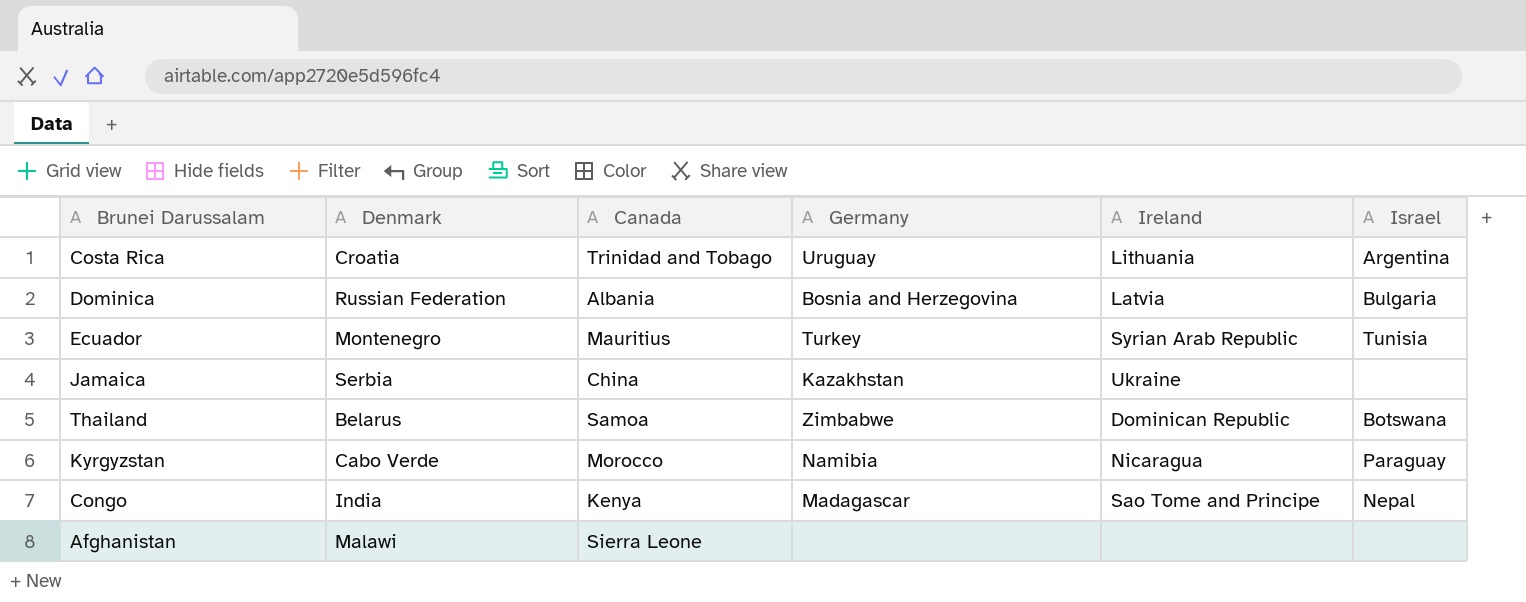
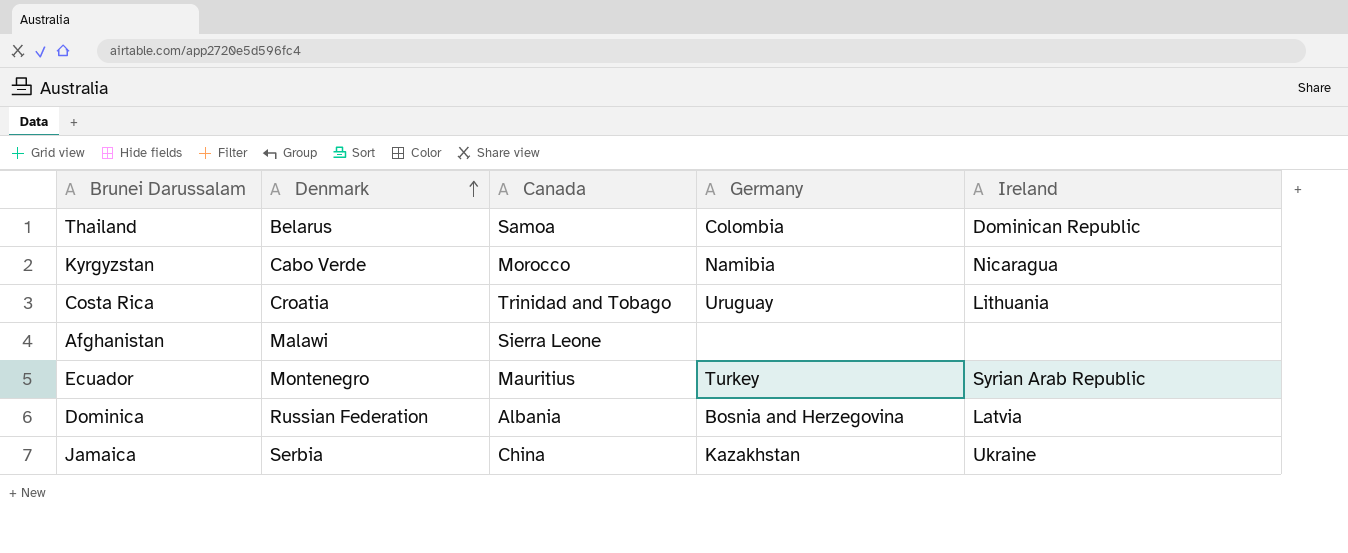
row order: none -> Denmark ascending
column Israel | position: 6 -> none
row Congo: India | Kenya | Madagascar | Sao Tome and Principe | Nepal -> none
Thailand | Germany: Zimbabwe -> Colombia

